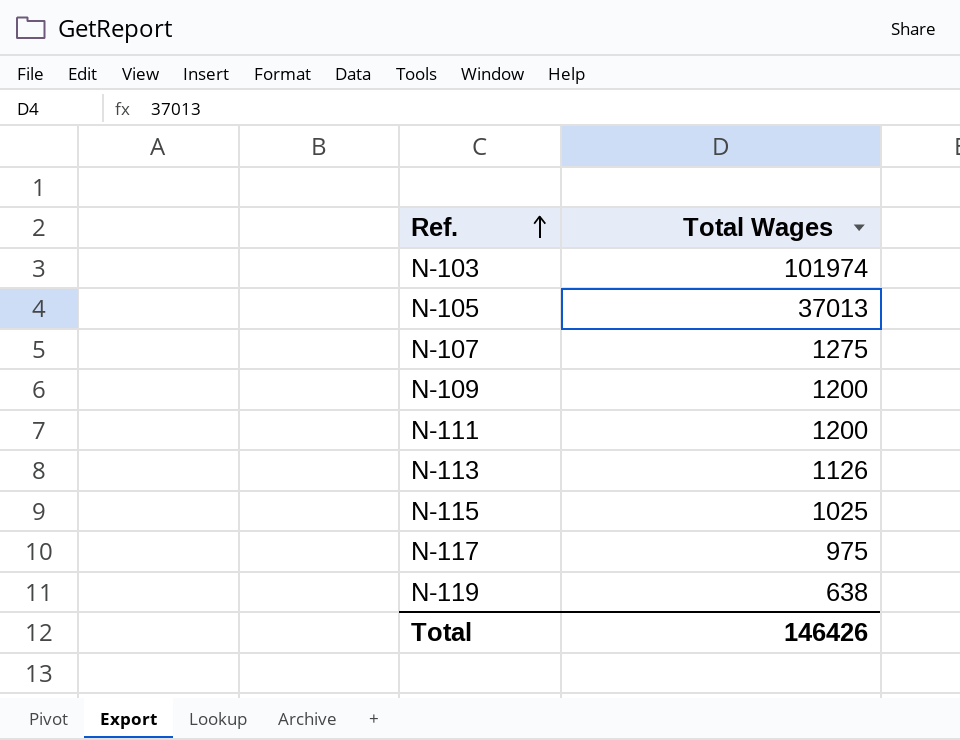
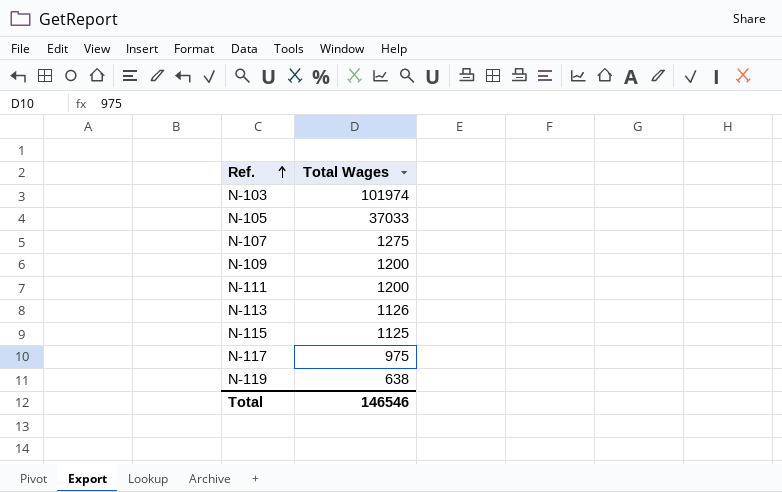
N-105 | Total Wages: 37013 -> 37033
N-115 | Total Wages: 1025 -> 1125
Total | Total Wages: 146426 -> 146546

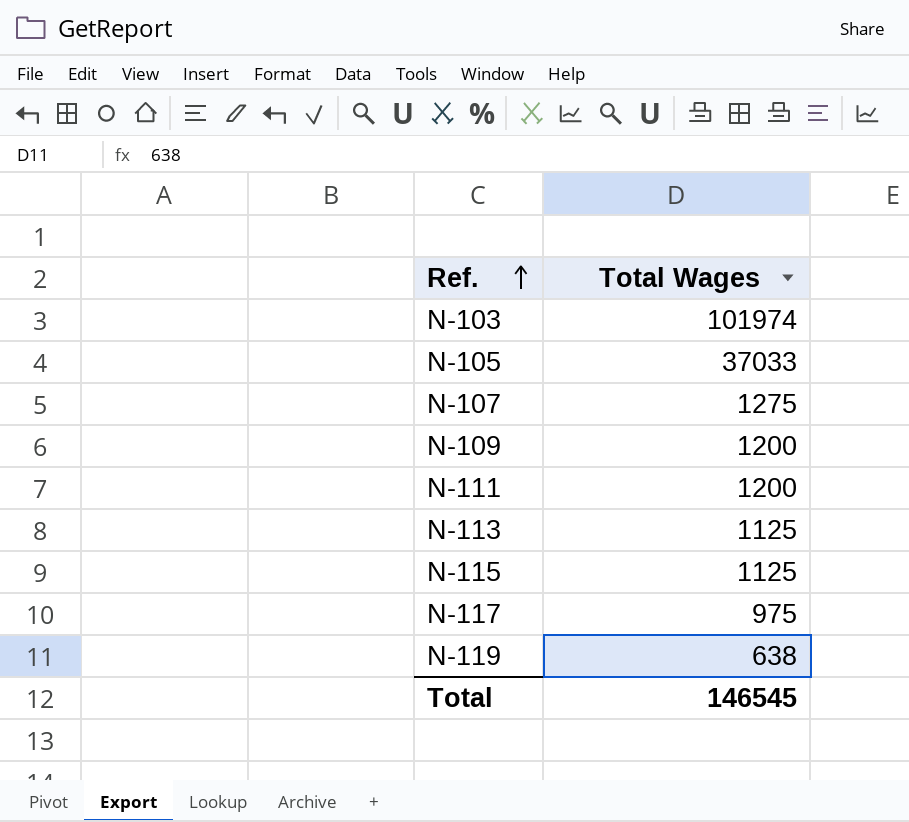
N-113 | Total Wages: 1126 -> 1125
Total | Total Wages: 146546 -> 146545

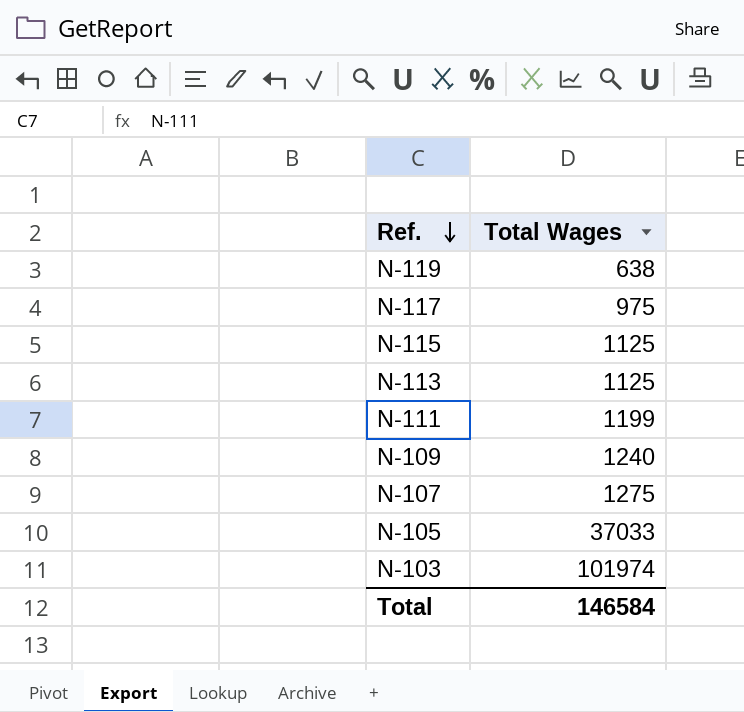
row order: Ref. ascending -> Ref. descending
N-111 | Total Wages: 1200 -> 1199
N-109 | Total Wages: 1200 -> 1240
Total | Total Wages: 146545 -> 146584

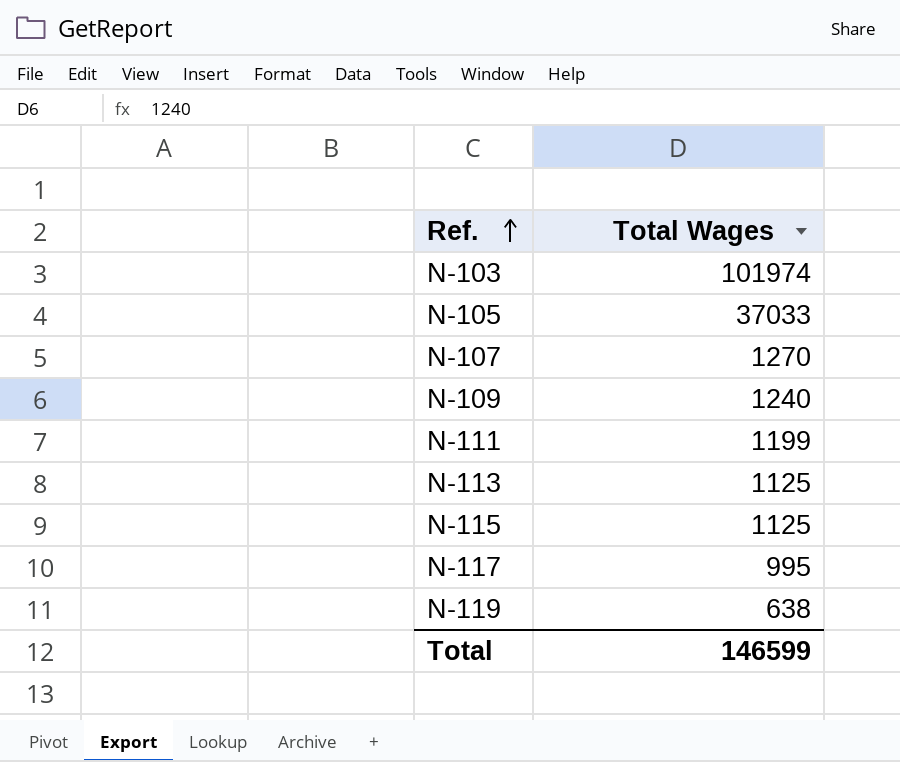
row order: Ref. descending -> Ref. ascending
N-107 | Total Wages: 1275 -> 1270
N-117 | Total Wages: 975 -> 995
Total | Total Wages: 146584 -> 146599

